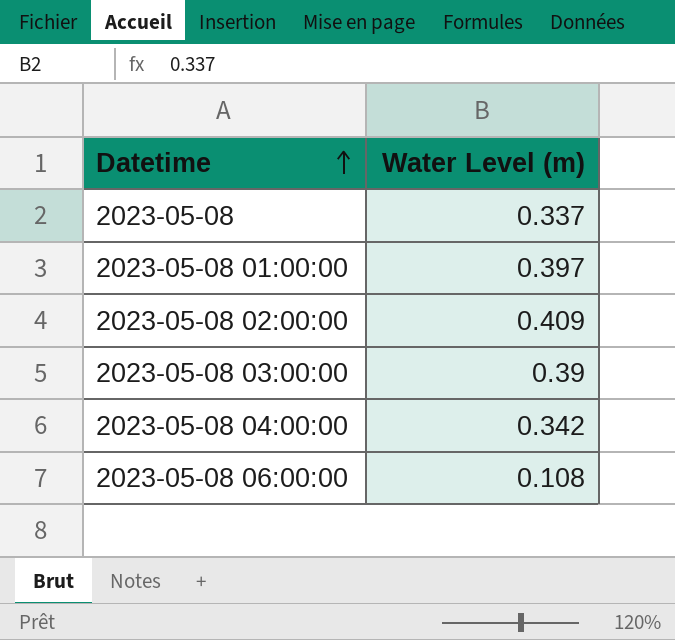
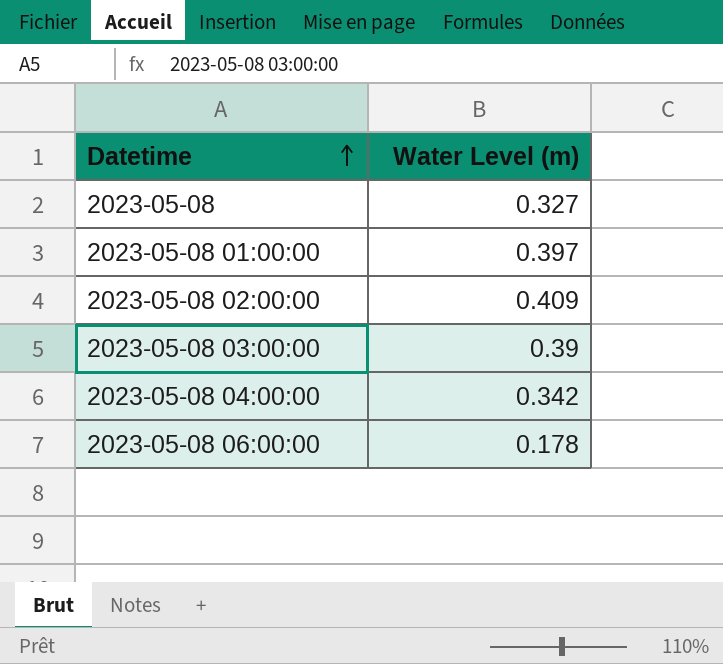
2023-05-08 | Water Level (m): 0.337 -> 0.327
2023-05-08 06:00:00 | Water Level (m): 0.108 -> 0.178

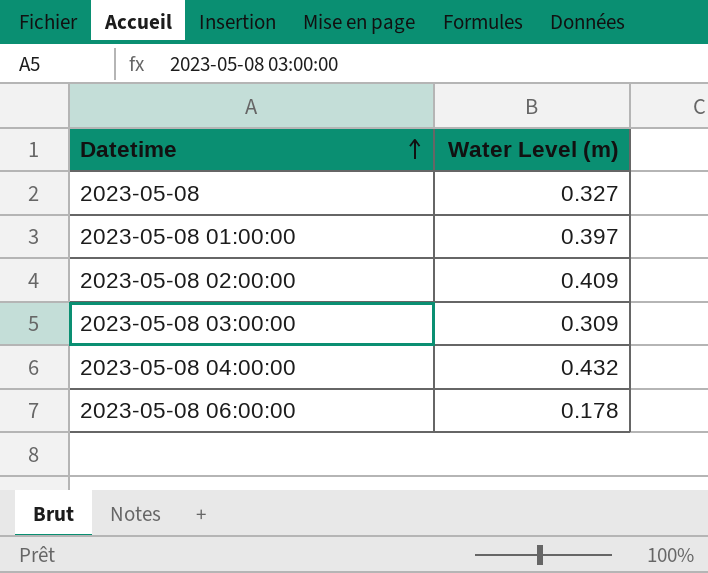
2023-05-08 03:00:00 | Water Level (m): 0.39 -> 0.309
2023-05-08 04:00:00 | Water Level (m): 0.342 -> 0.432

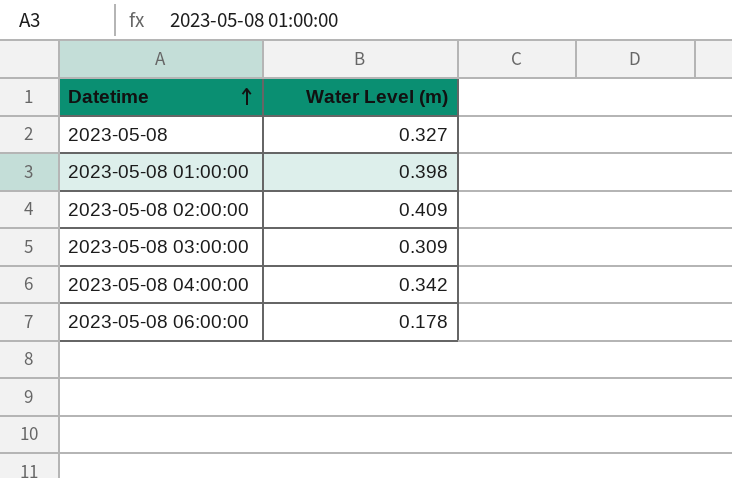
2023-05-08 01:00:00 | Water Level (m): 0.397 -> 0.398
2023-05-08 04:00:00 | Water Level (m): 0.432 -> 0.342

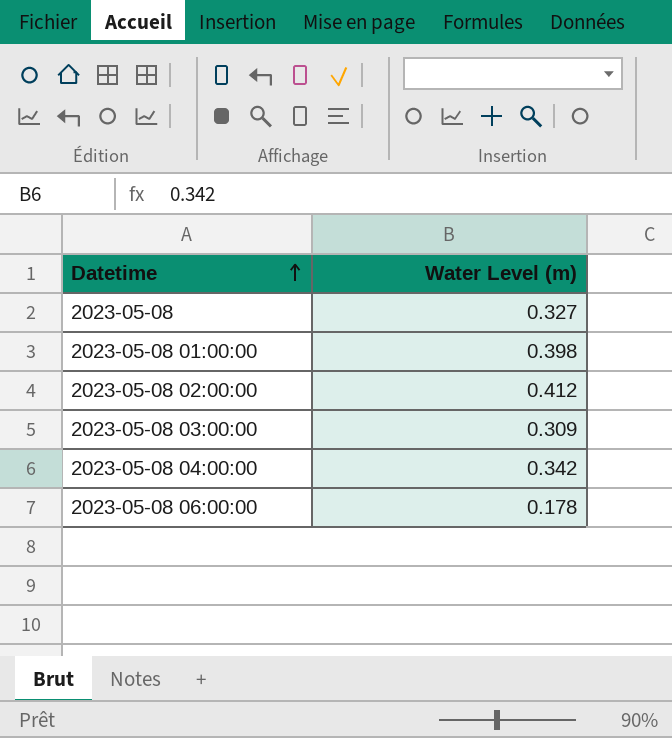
2023-05-08 02:00:00 | Water Level (m): 0.409 -> 0.412

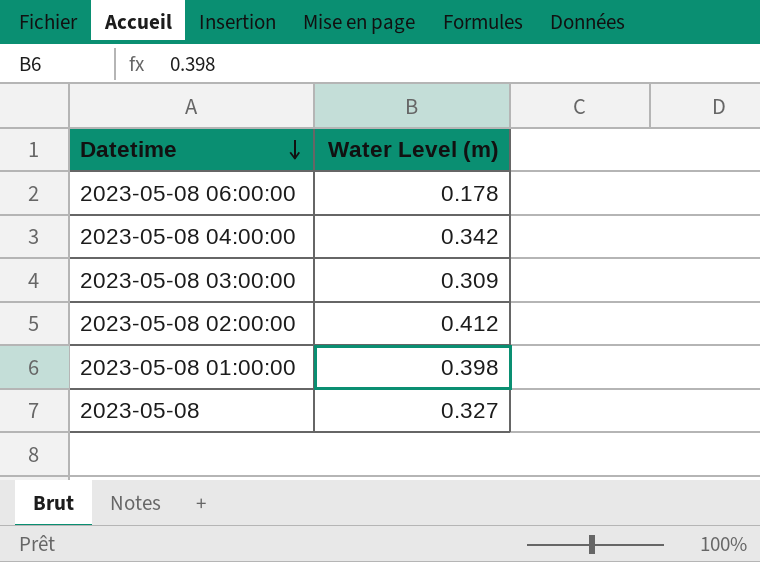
row order: Datetime ascending -> Datetime descending

